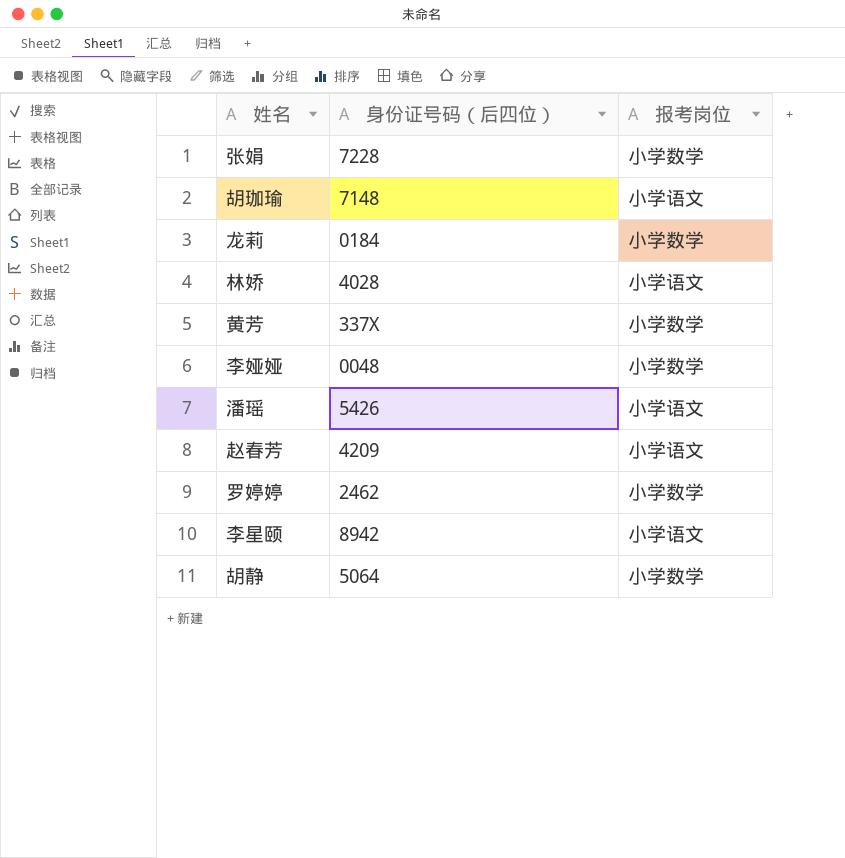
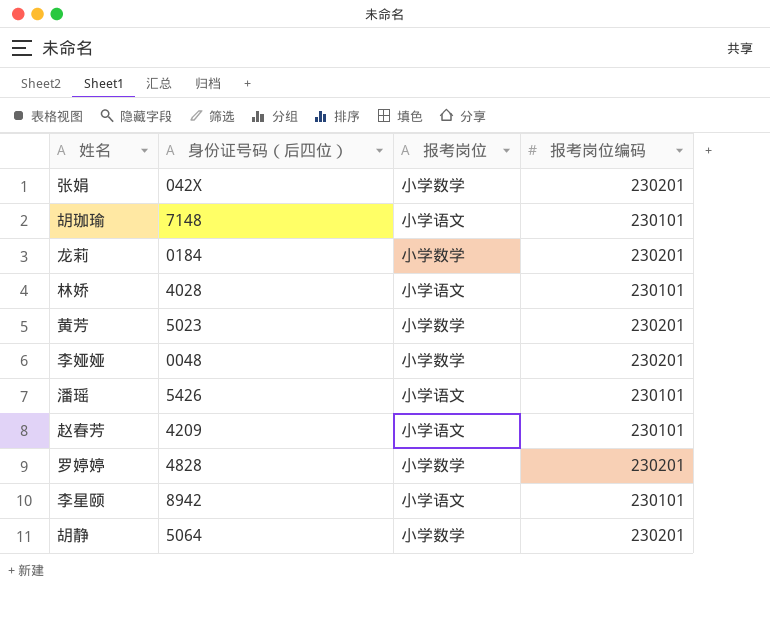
column 报考岗位编码 | position: none -> 4
张娟 | 身份证号码（后四位）: 7228 -> 042X
黄芳 | 身份证号码（后四位）: 337X -> 5023
罗婷婷 | 身份证号码（后四位）: 2462 -> 4828

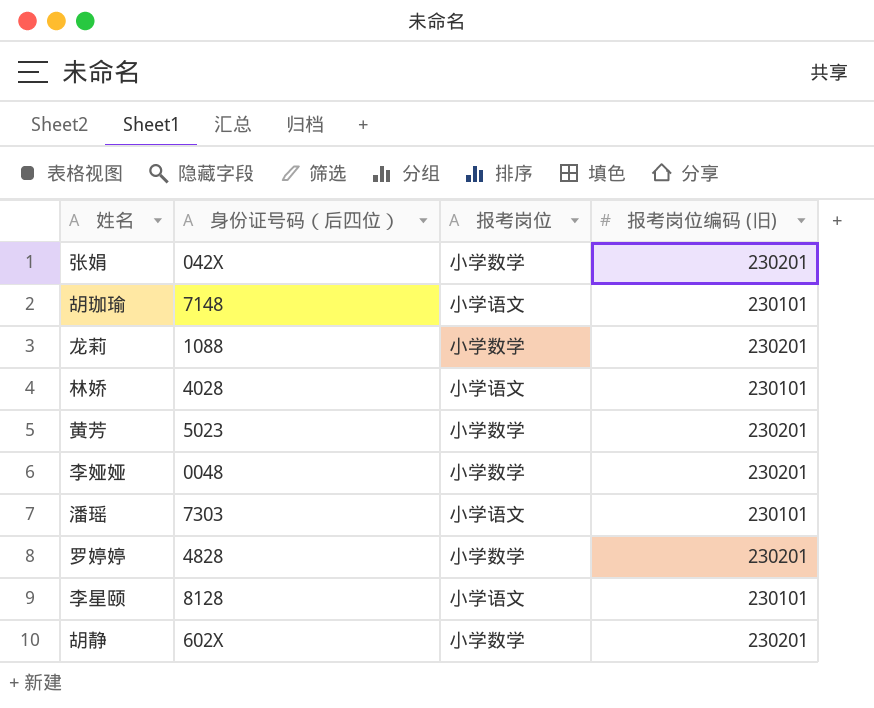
column name: 报考岗位编码 -> 报考岗位编码 (旧)
row 赵春芳: 4209 | 小学语文 | 230101 -> none
龙莉 | 身份证号码（后四位）: 0184 -> 1088
潘瑶 | 身份证号码（后四位）: 5426 -> 7303
李星颐 | 身份证号码（后四位）: 8942 -> 8128
胡静 | 身份证号码（后四位）: 5064 -> 602X

